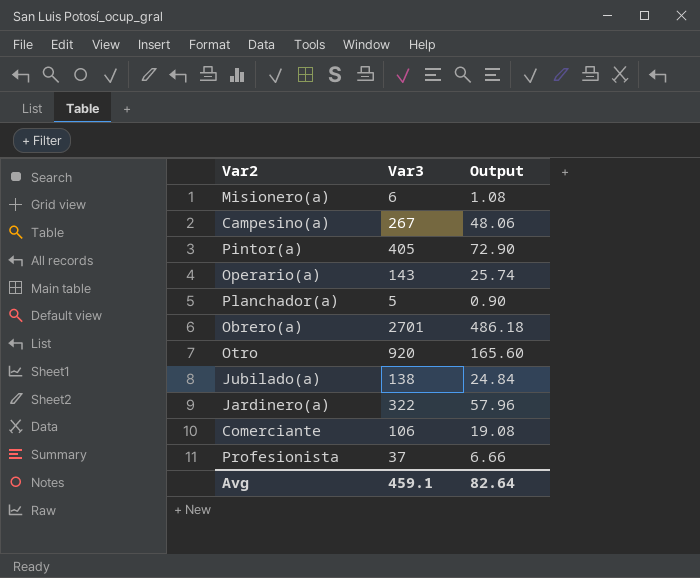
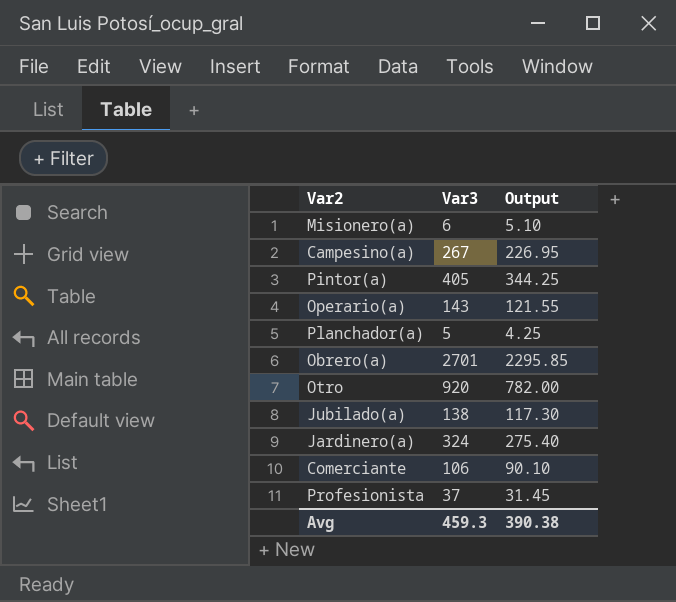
column Output | formula: [Var3] * 0.18 -> [Var3] * 0.85
Jardinero(a) | Var3: 322 -> 324
Avg | Var3: 459.1 -> 459.3
Avg | Output: 82.64 -> 390.38

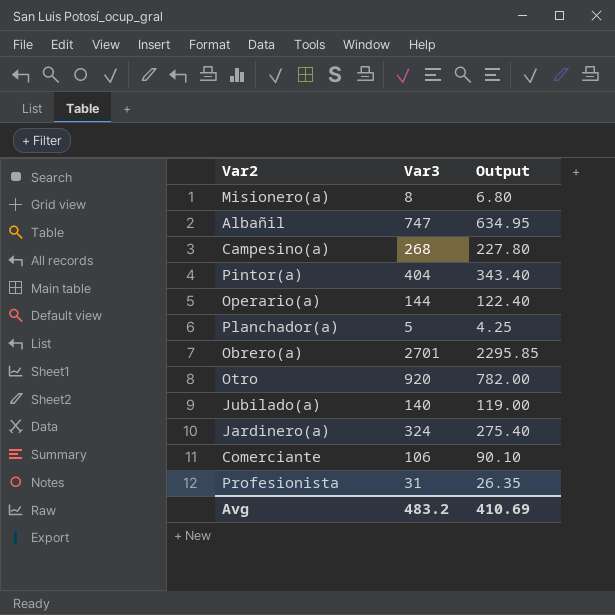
Misionero(a) | Var3: 6 -> 8
Misionero(a) | Output: 5.10 -> 6.80
row Albañil: none -> 747 | 634.95
Campesino(a) | Var3: 267 -> 268
Campesino(a) | Output: 226.95 -> 227.80
Pintor(a) | Var3: 405 -> 404
Pintor(a) | Output: 344.25 -> 343.40
Operario(a) | Var3: 143 -> 144
Operario(a) | Output: 121.55 -> 122.40
Jubilado(a) | Var3: 138 -> 140
Jubilado(a) | Output: 117.30 -> 119.00
Profesionista | Var3: 37 -> 31
Profesionista | Output: 31.45 -> 26.35
Avg | Var3: 459.3 -> 483.2
Avg | Output: 390.38 -> 410.69

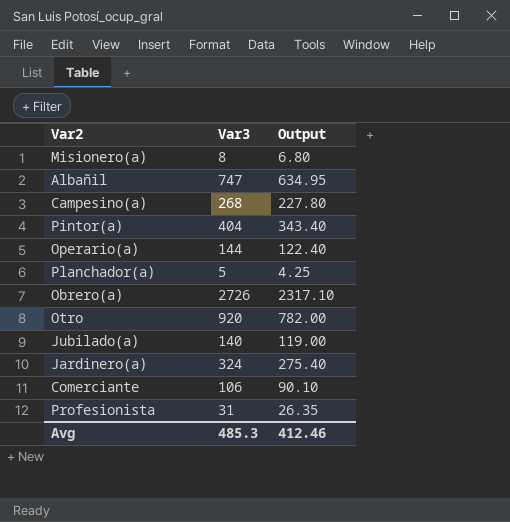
Obrero(a) | Var3: 2701 -> 2726
Obrero(a) | Output: 2295.85 -> 2317.10
Avg | Var3: 483.2 -> 485.3
Avg | Output: 410.69 -> 412.46

